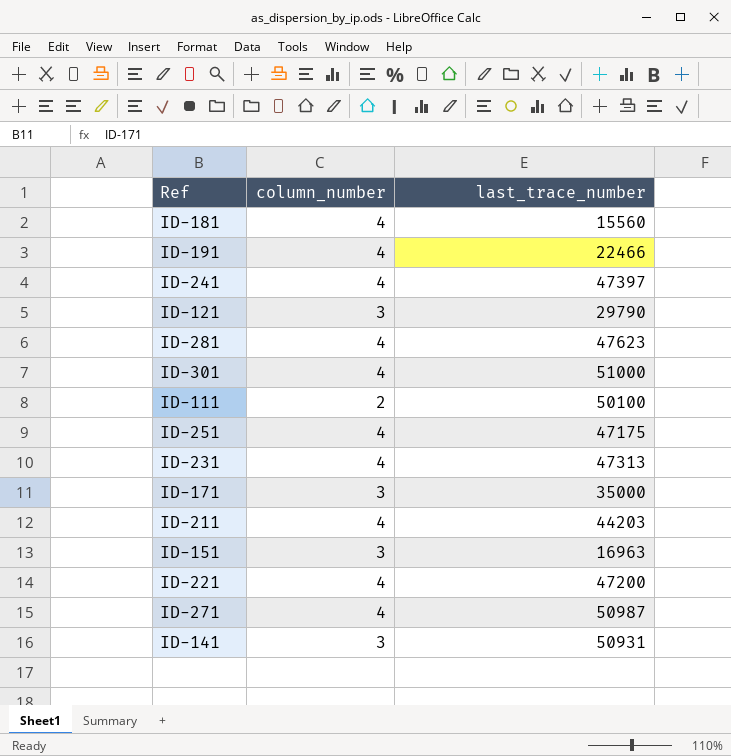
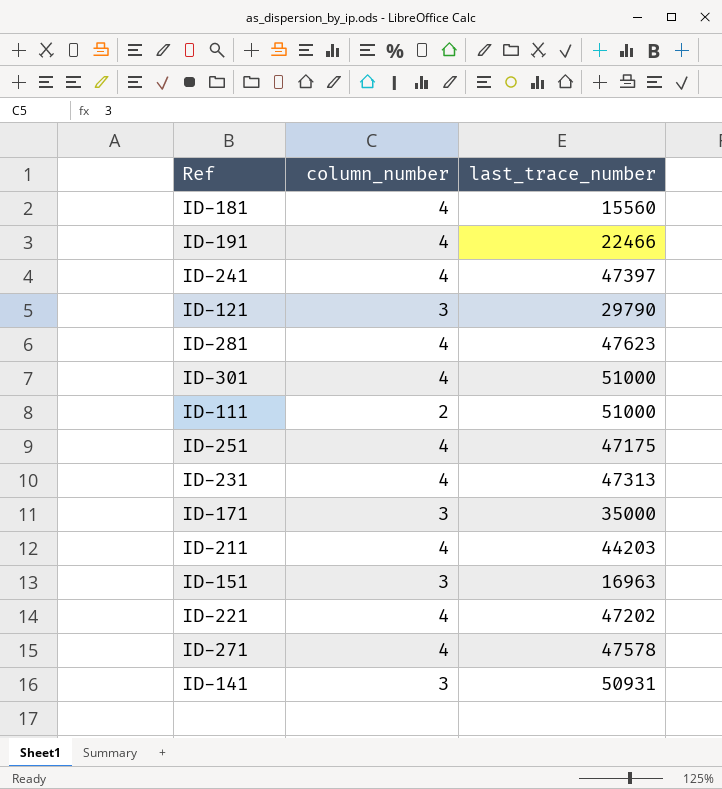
ID-111 | last_trace_number: 50100 -> 51000
ID-221 | last_trace_number: 47200 -> 47202
ID-271 | last_trace_number: 50987 -> 47578

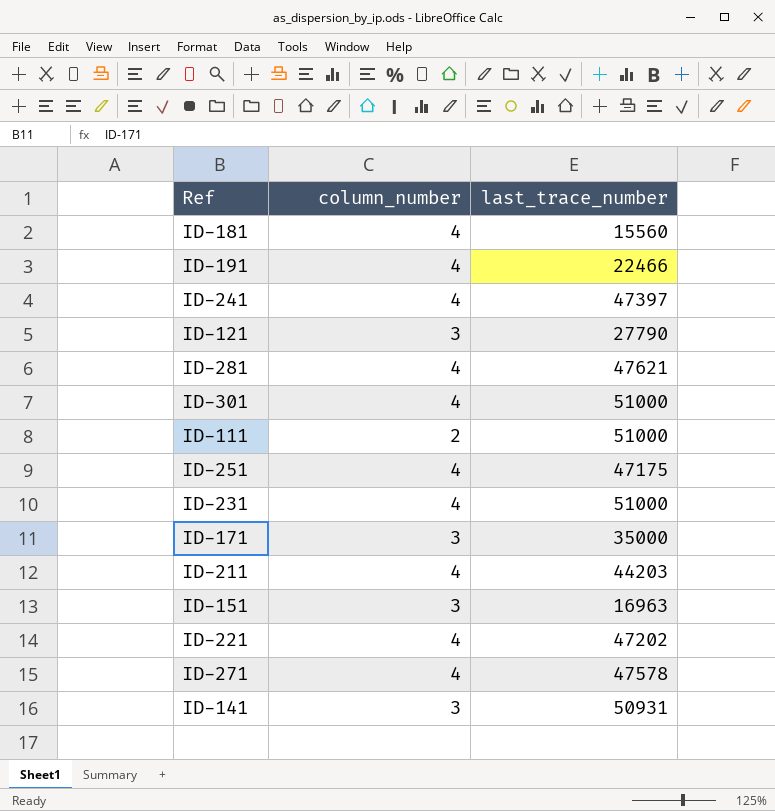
ID-121 | last_trace_number: 29790 -> 27790
ID-281 | last_trace_number: 47623 -> 47621
ID-231 | last_trace_number: 47313 -> 51000

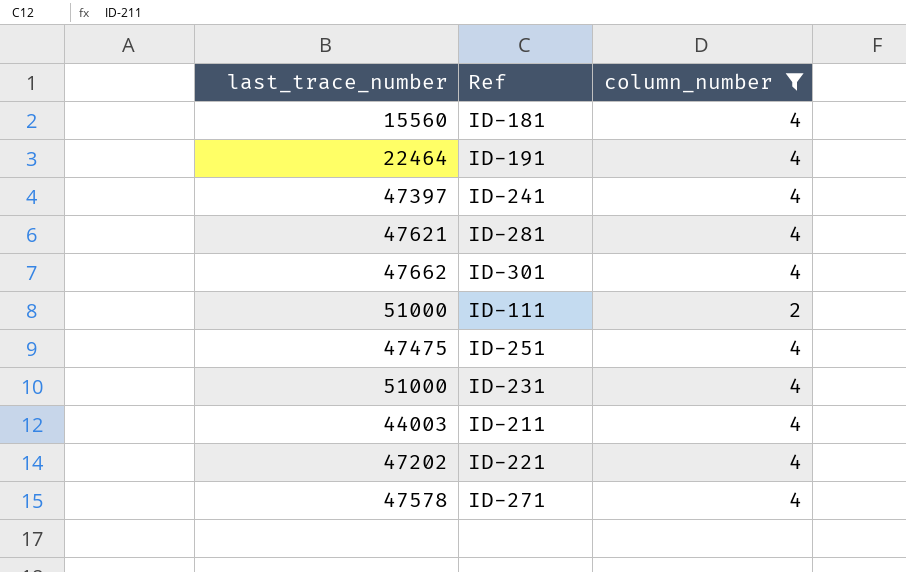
filter: none -> column_number != 3
column last_trace_number | position: 3 -> 1
ID-191 | last_trace_number: 22466 -> 22464
ID-301 | last_trace_number: 51000 -> 47662
ID-251 | last_trace_number: 47175 -> 47475
ID-211 | last_trace_number: 44203 -> 44003

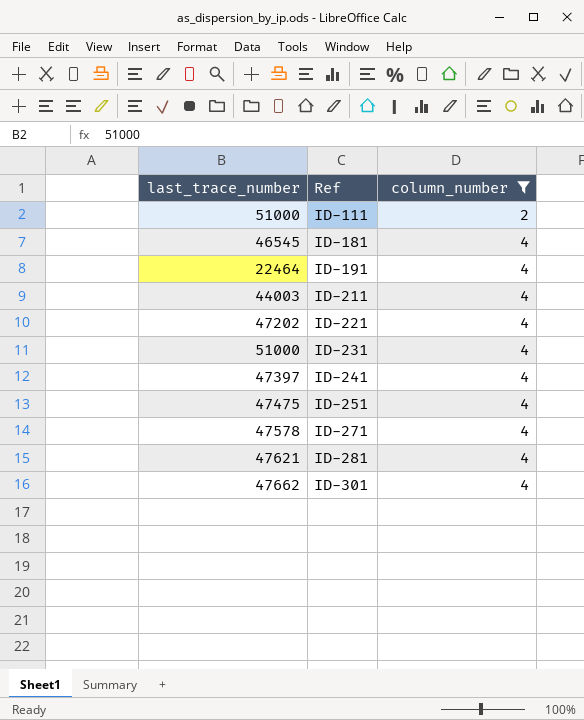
row order: none -> Ref ascending
ID-181 | last_trace_number: 15560 -> 46545

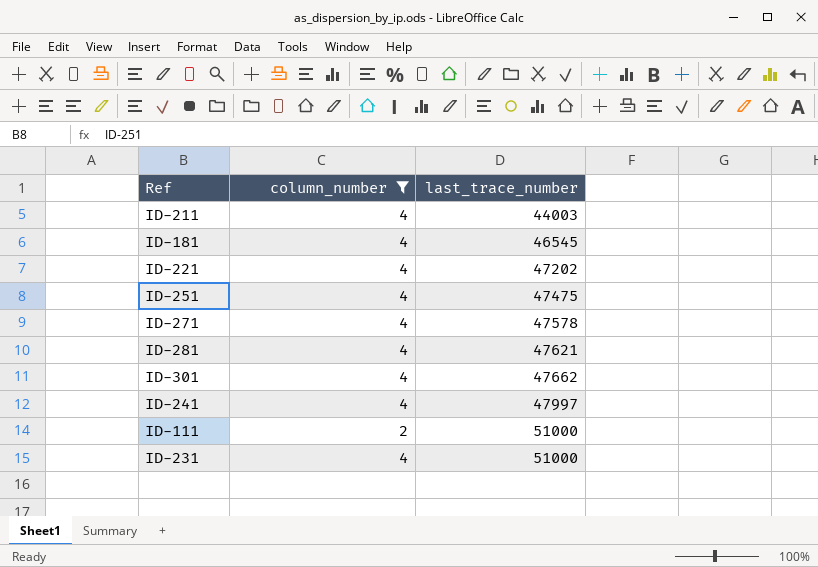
row order: Ref ascending -> last_trace_number ascending
column last_trace_number | position: 1 -> 3
row ID-191: 22464 | 4 -> none
ID-241 | last_trace_number: 47397 -> 47997

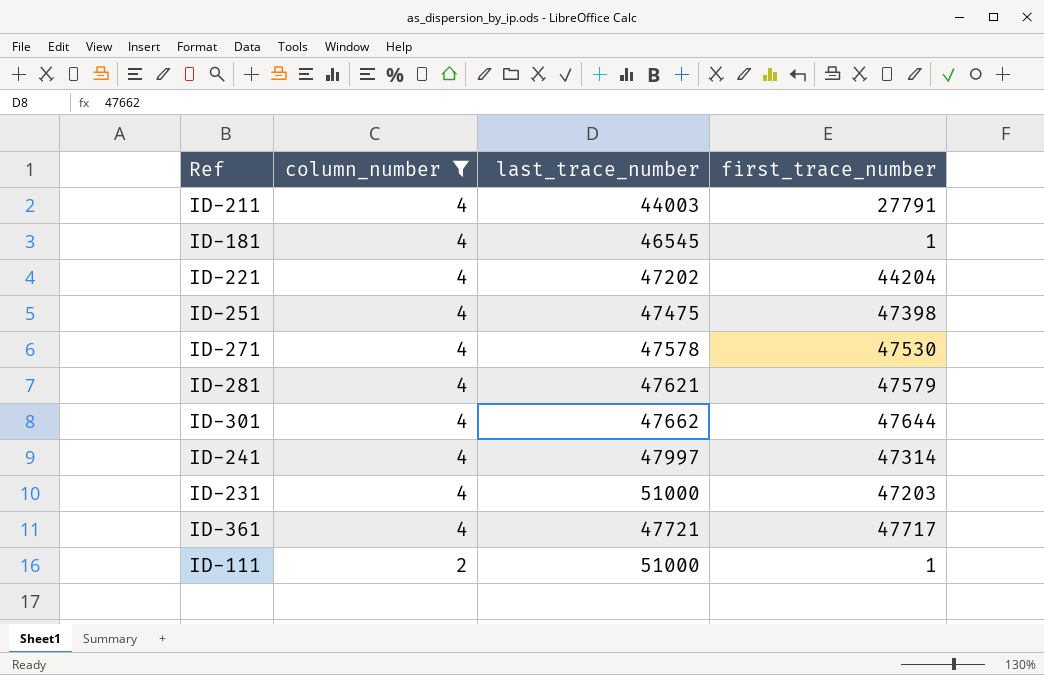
row order: last_trace_number ascending -> column_number descending
column first_trace_number | position: none -> 4
row ID-361: none -> 4 | 47721 | 47717

